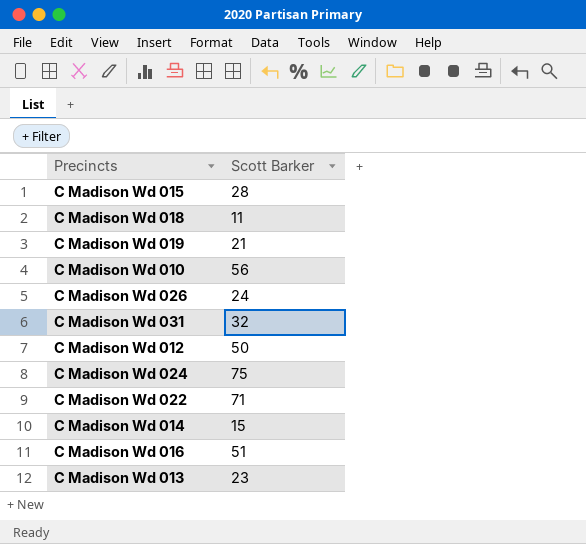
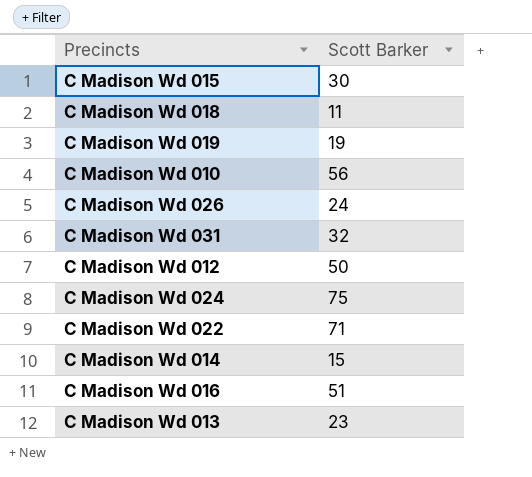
C Madison Wd 015 | Scott Barker: 28 -> 30
C Madison Wd 019 | Scott Barker: 21 -> 19

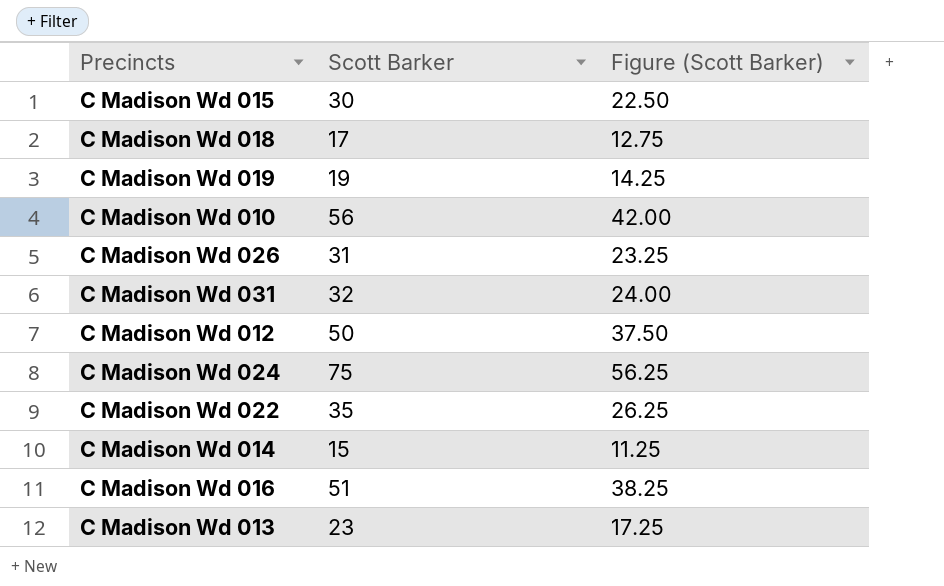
column Figure (Scott Barker) | formula: none -> [Scott Barker] * 0.75
C Madison Wd 018 | Scott Barker: 11 -> 17
C Madison Wd 026 | Scott Barker: 24 -> 31
C Madison Wd 022 | Scott Barker: 71 -> 35

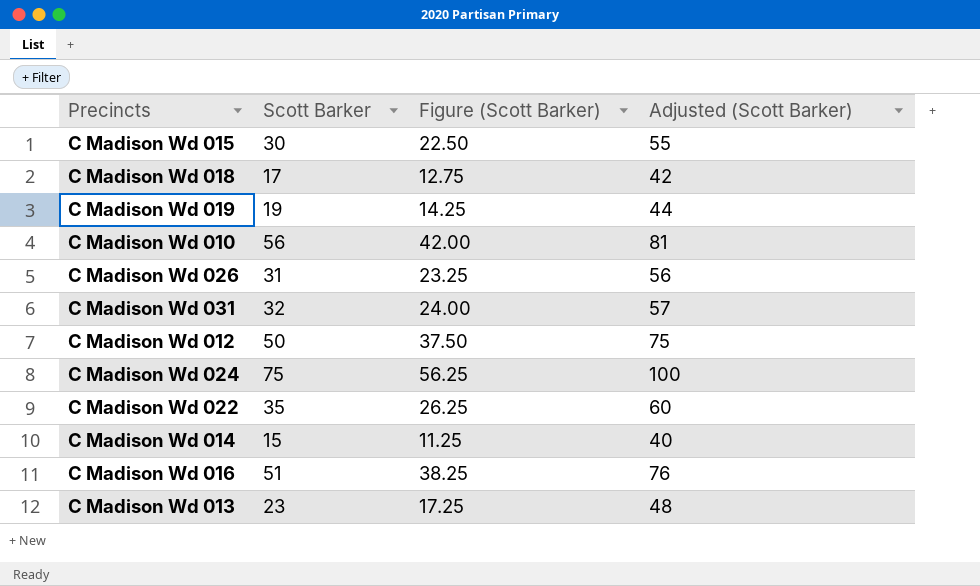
column Adjusted (Scott Barker) | formula: none -> [Scott Barker] + 25

